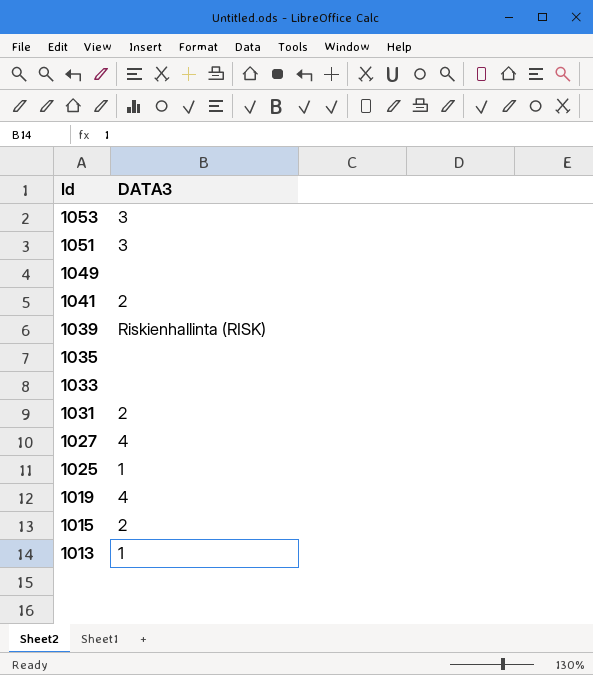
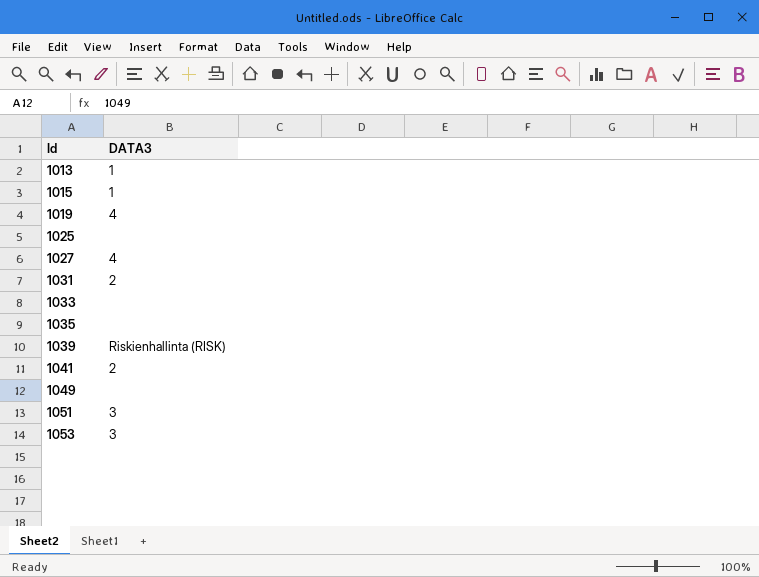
row order: Id descending -> Id ascending
1015 | DATA3: 2 -> 1
1025 | DATA3: 1 -> none

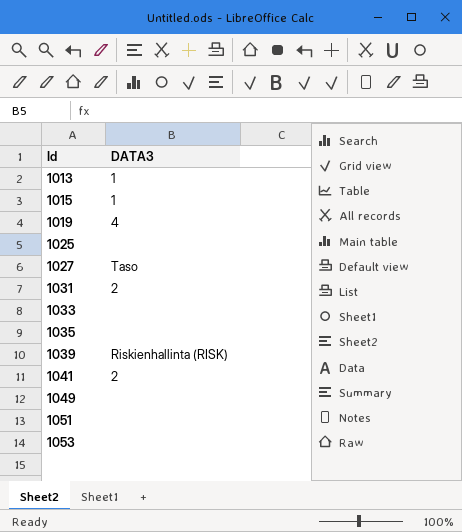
1027 | DATA3: 4 -> Taso
1051 | DATA3: 3 -> none
1053 | DATA3: 3 -> none

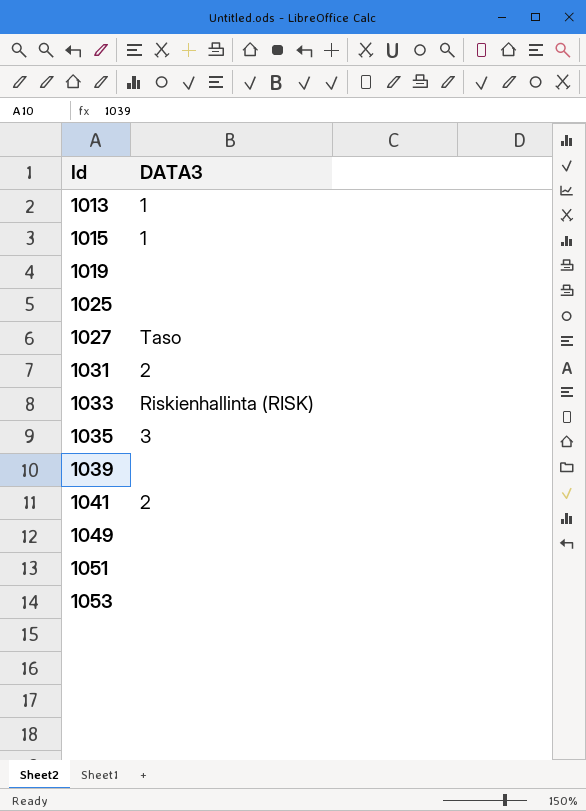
1019 | DATA3: 4 -> none
1033 | DATA3: none -> Riskienhallinta (RISK)
1035 | DATA3: none -> 3
1039 | DATA3: Riskienhallinta (RISK) -> none

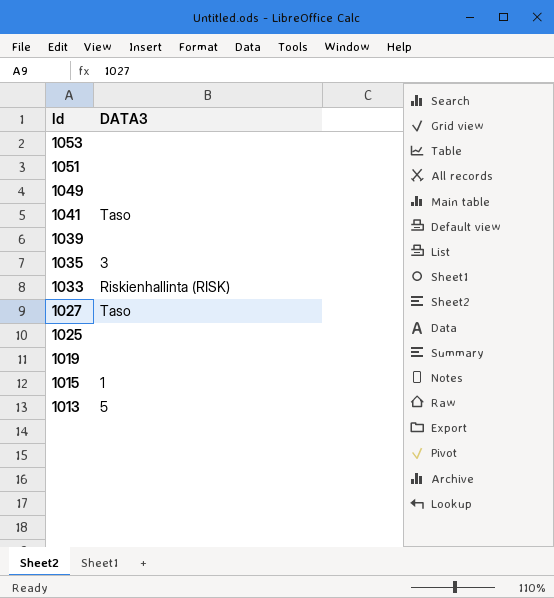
row order: Id ascending -> Id descending
row 1031: 2 -> none
1041 | DATA3: 2 -> Taso
1013 | DATA3: 1 -> 5

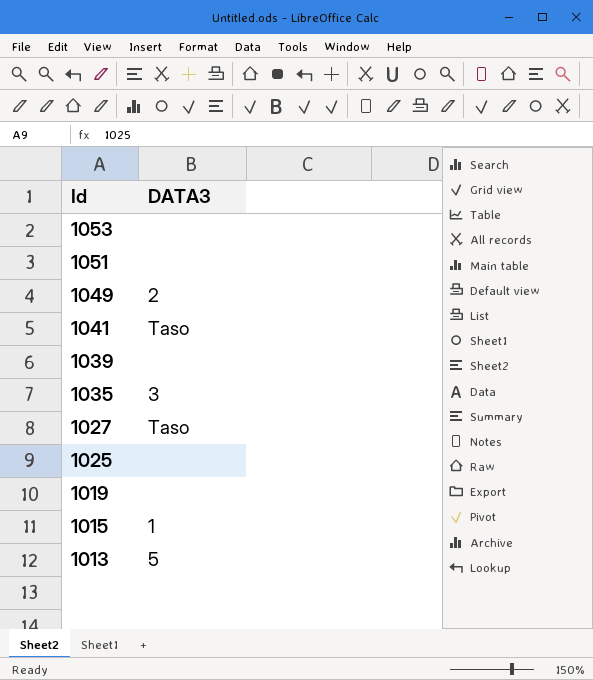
row 1033: Riskienhallinta (RISK) -> none
1049 | DATA3: none -> 2

